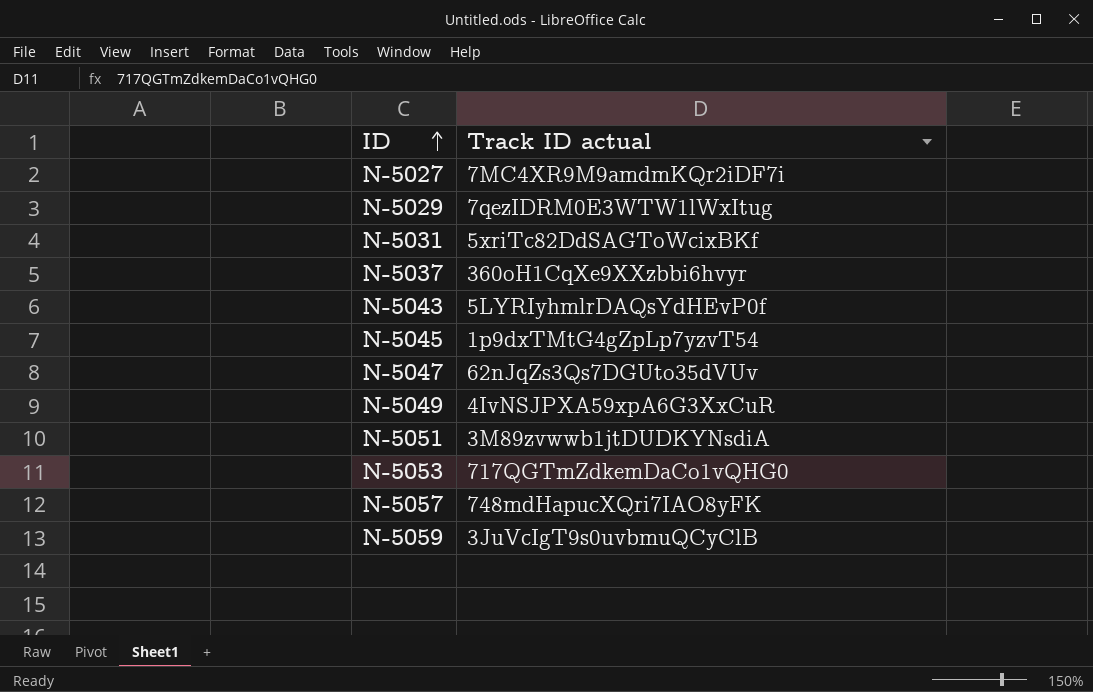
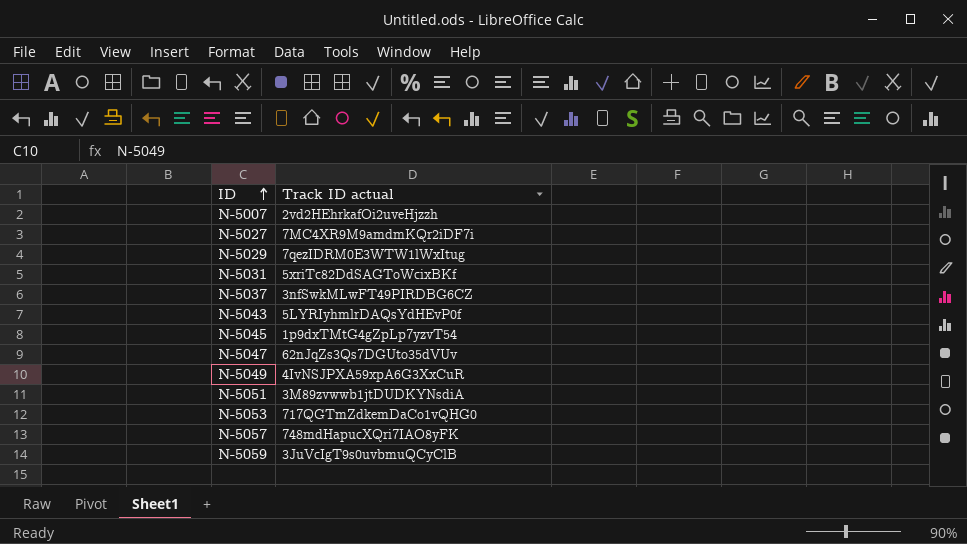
row N-5007: none -> 2vd2HEhrkafOi2uveHjzzh
N-5037 | Track ID actual: 360oH1CqXe9XXzbbi6hvyr -> 3nfSwkMLwFT49PIRDBG6CZ

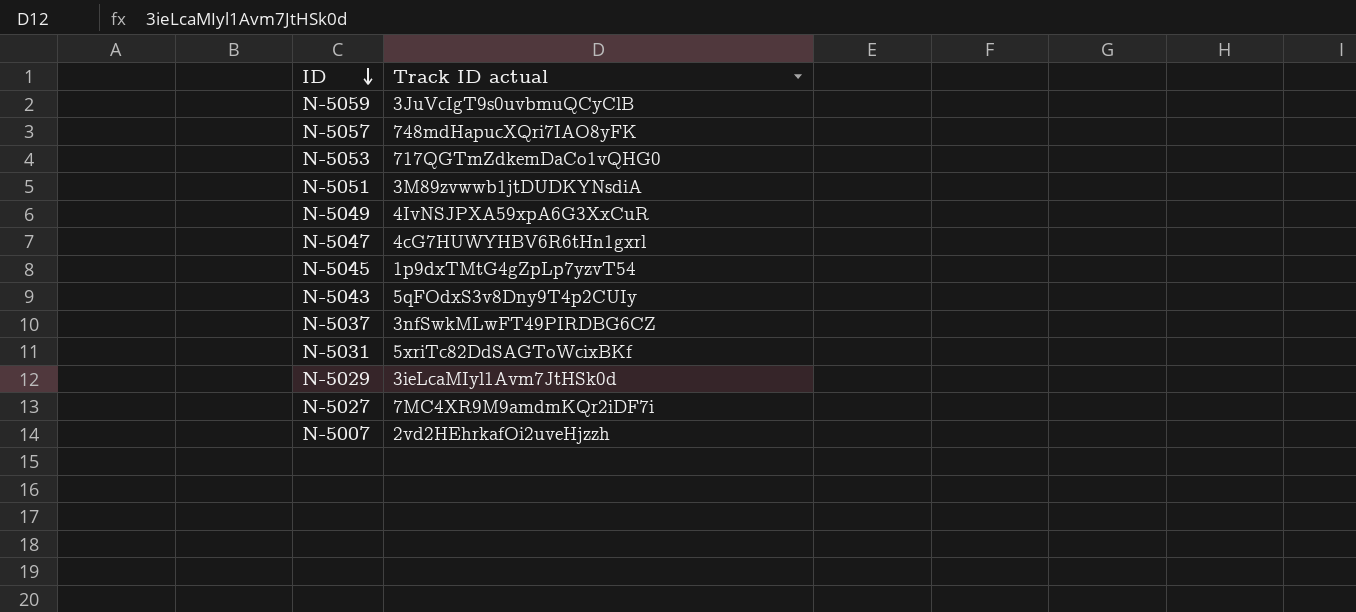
row order: ID ascending -> ID descending
N-5047 | Track ID actual: 62nJqZs3Qs7DGUto35dVUv -> 4cG7HUWYHBV6R6tHn1gxrl
N-5043 | Track ID actual: 5LYRIyhmlrDAQsYdHEvP0f -> 5qFOdxS3v8Dny9T4p2CUIy
N-5029 | Track ID actual: 7qezIDRM0E3WTW1lWxItug -> 3ieLcaMIyl1Avm7JtHSk0d

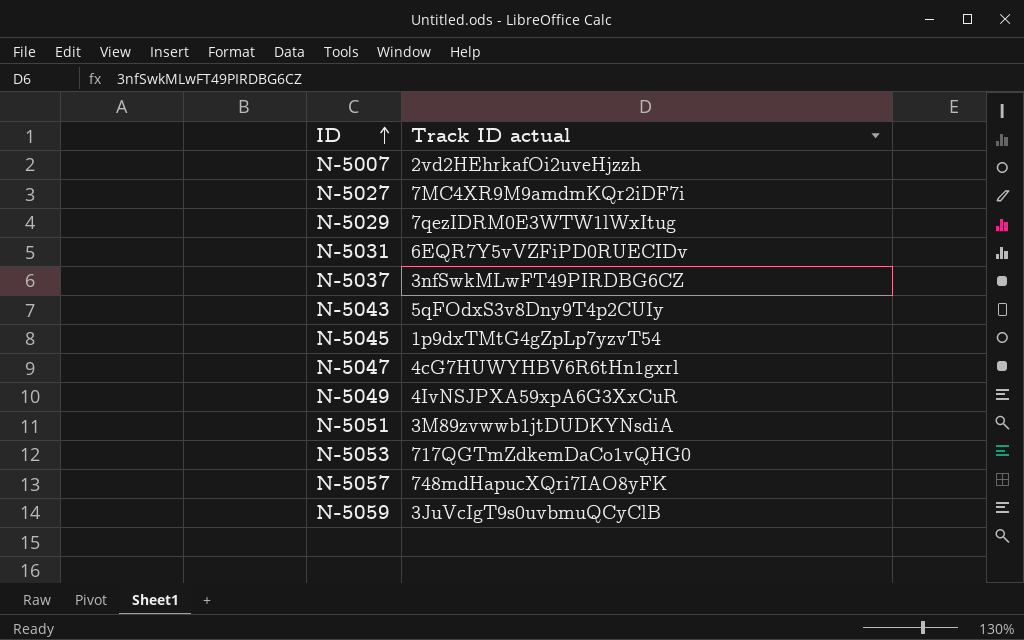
row order: ID descending -> ID ascending
N-5029 | Track ID actual: 3ieLcaMIyl1Avm7JtHSk0d -> 7qezIDRM0E3WTW1lWxItug
N-5031 | Track ID actual: 5xriTc82DdSAGToWcixBKf -> 6EQR7Y5vVZFiPD0RUECIDv

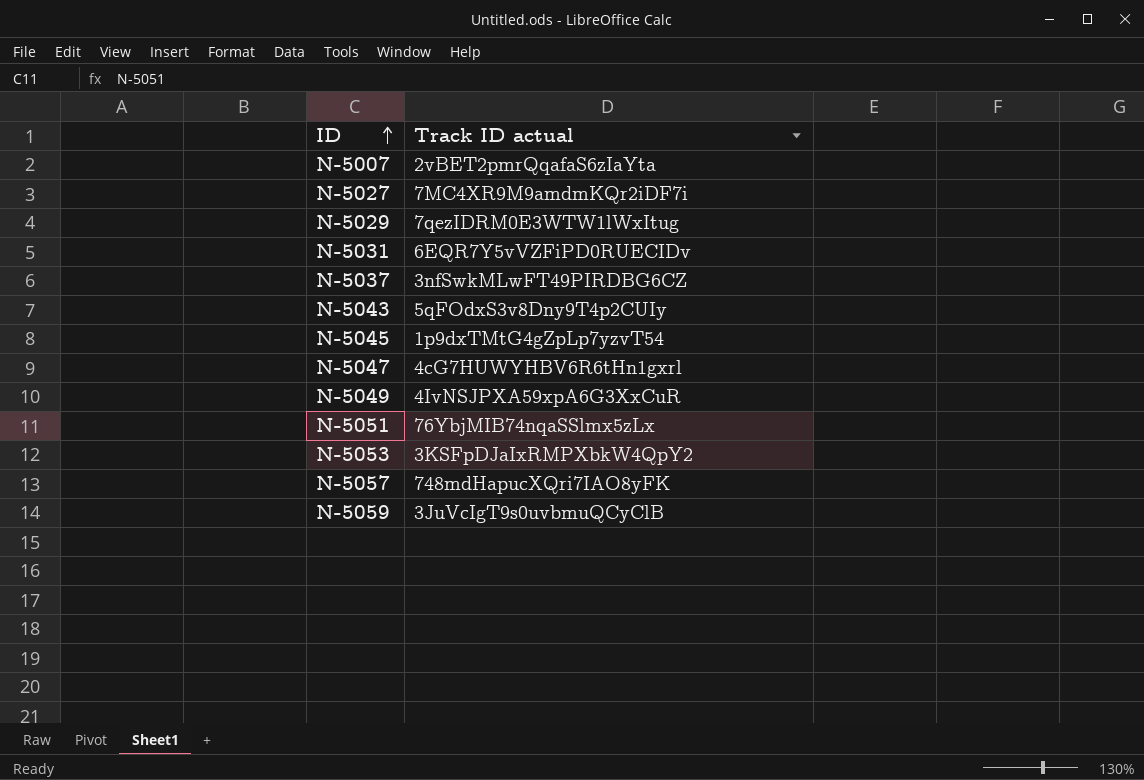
N-5007 | Track ID actual: 2vd2HEhrkafOi2uveHjzzh -> 2vBET2pmrQqafaS6zIaYta
N-5051 | Track ID actual: 3M89zvwwb1jtDUDKYNsdiA -> 76YbjMIB74nqaSSlmx5zLx
N-5053 | Track ID actual: 717QGTmZdkemDaCo1vQHG0 -> 3KSFpDJaIxRMPXbkW4QpY2

